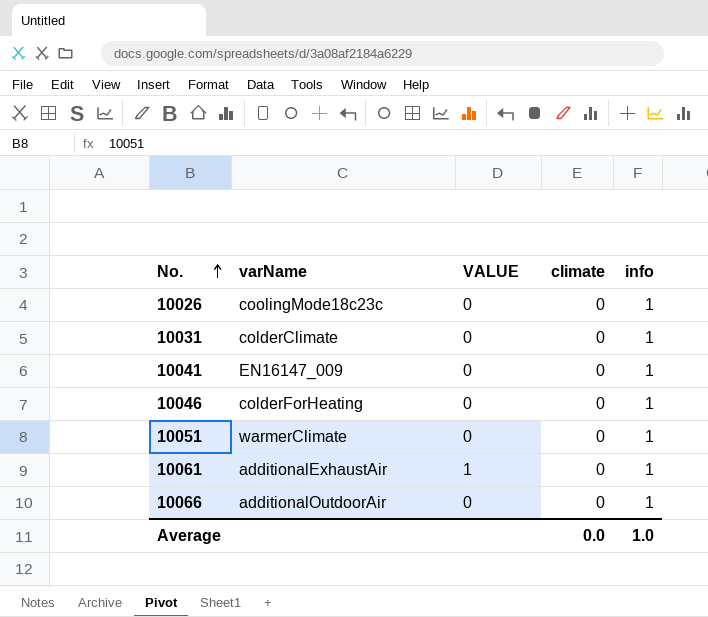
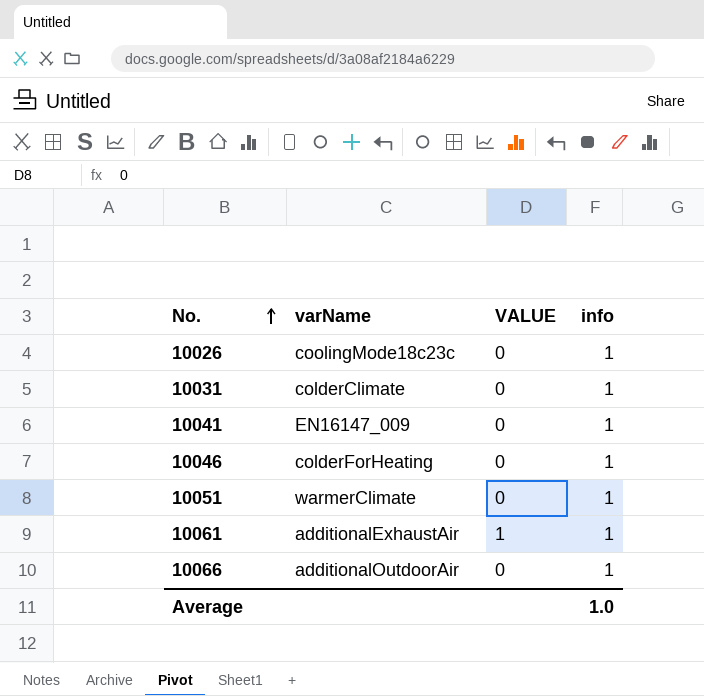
column climate | position: 4 -> none

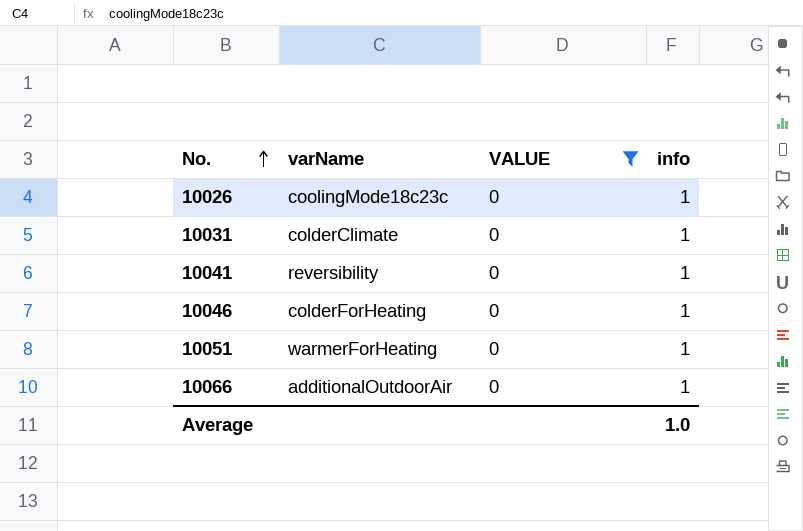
filter: none -> VALUE = 0
10041 | varName: EN16147_009 -> reversibility
10051 | varName: warmerClimate -> warmerForHeating

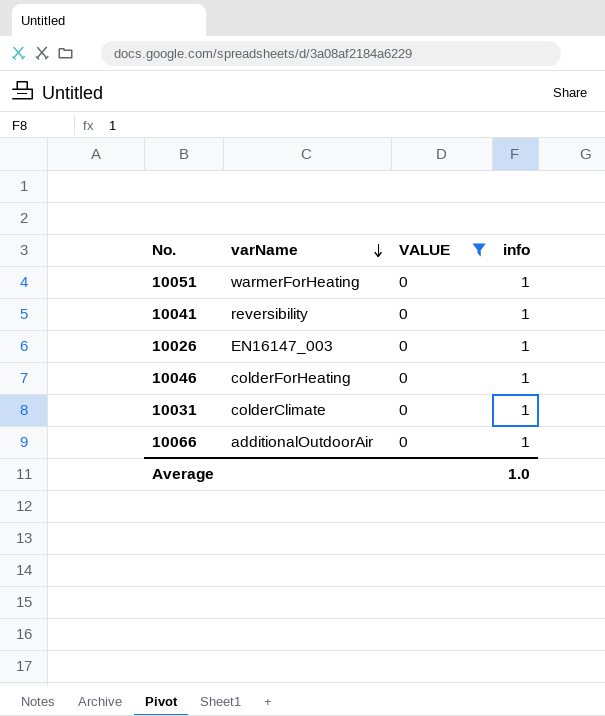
row order: No. ascending -> varName descending
10026 | varName: coolingMode18c23c -> EN16147_003

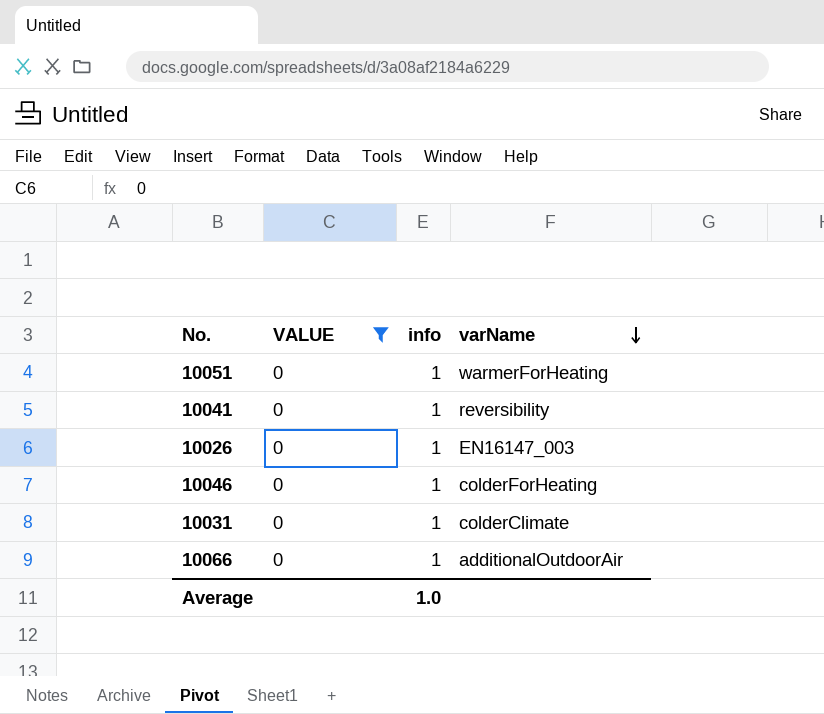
column varName | position: 2 -> 4

